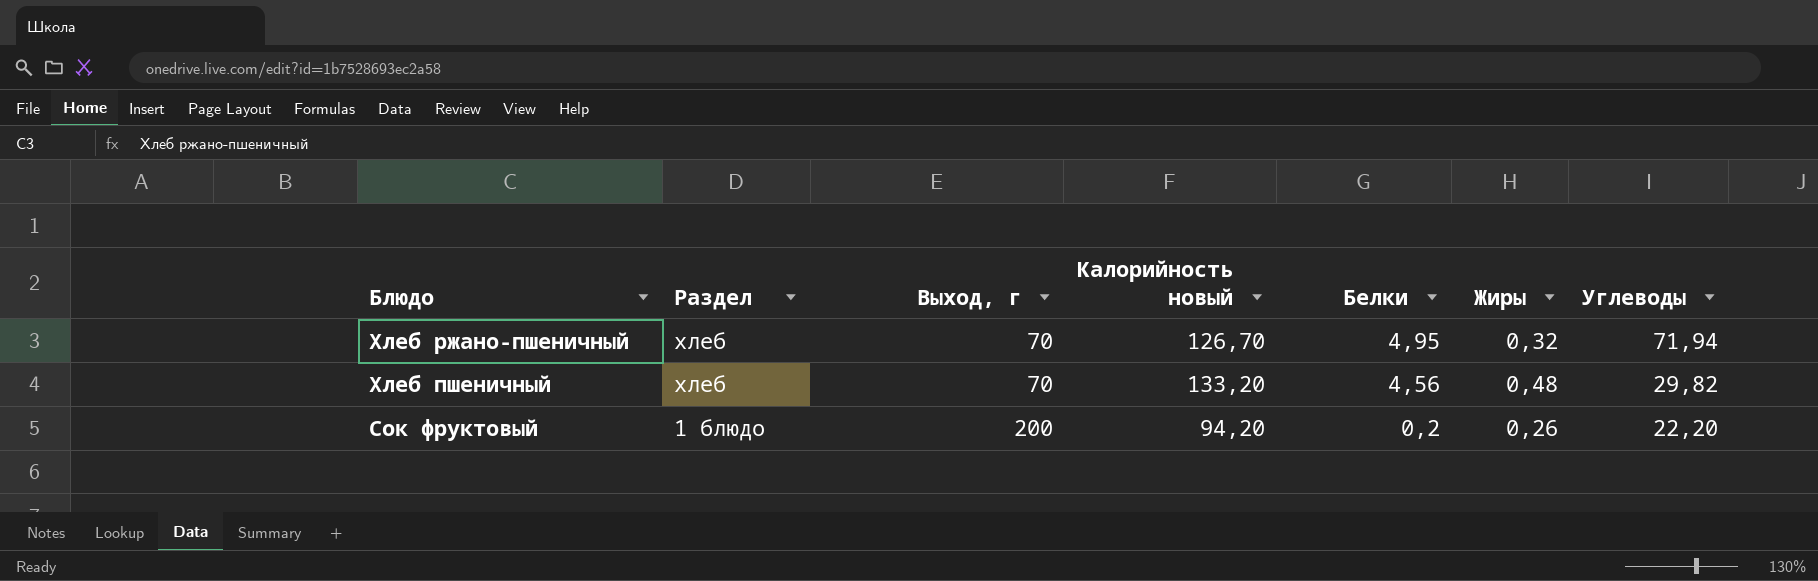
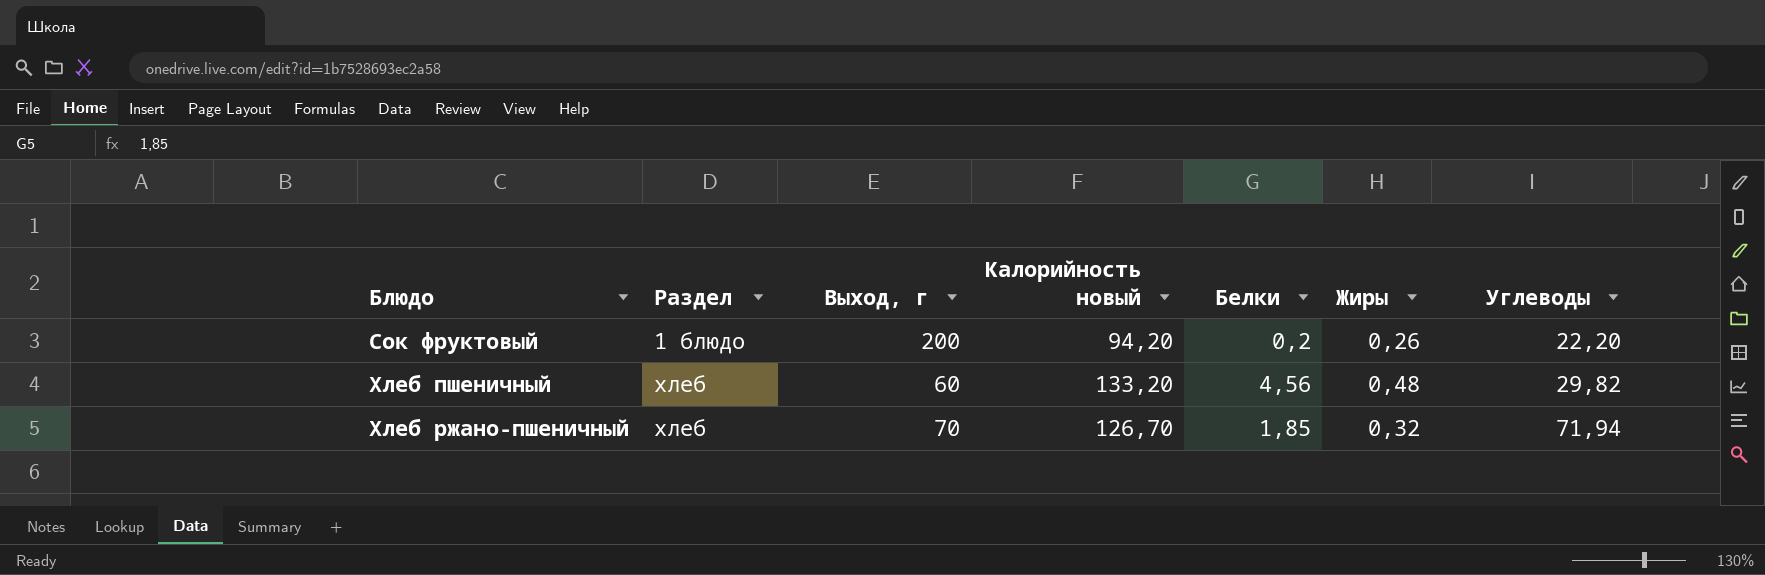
row order: Блюдо descending -> Блюдо ascending
Хлеб пшеничный | Выход, г: 70 -> 60
Хлеб ржано-пшеничный | Белки: 4,95 -> 1,85

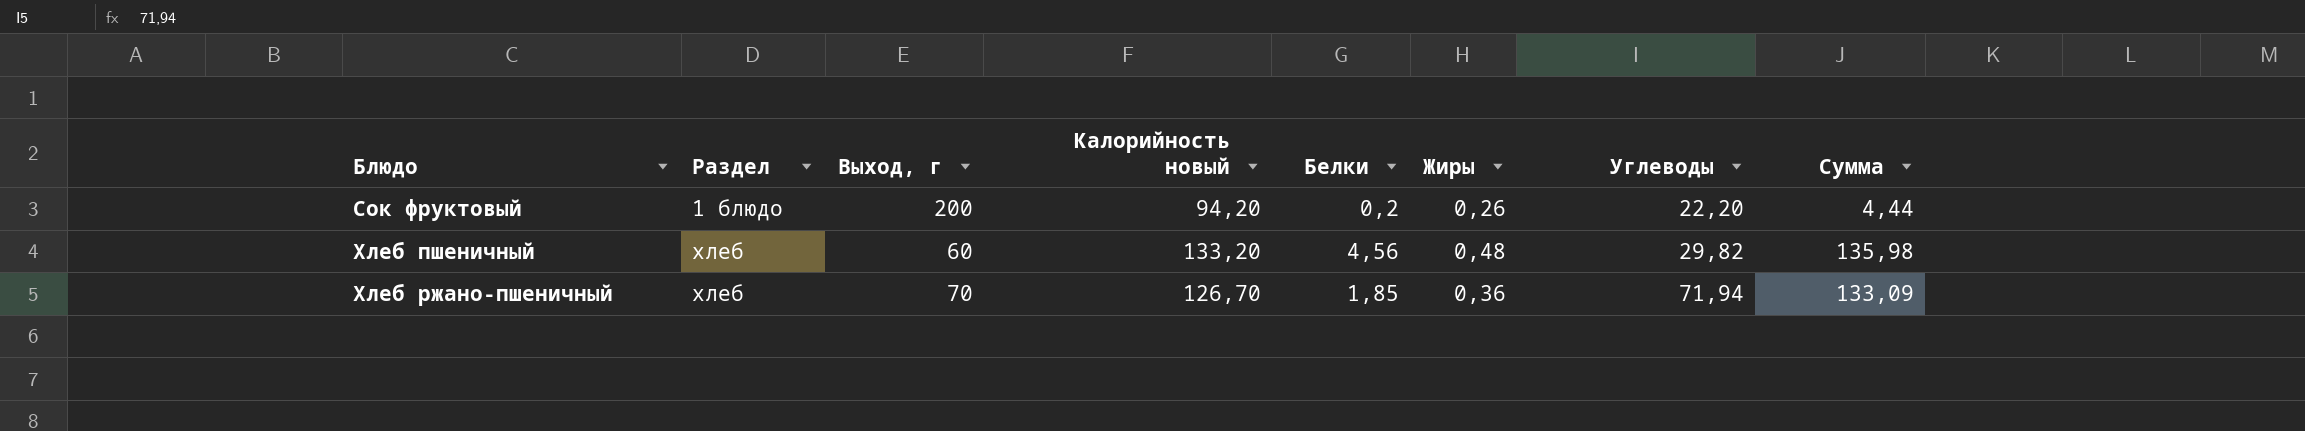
column Сумма | formula: none -> [Белки] * [Углеводы]
Хлеб ржано-пшеничный | Жиры: 0,32 -> 0,36

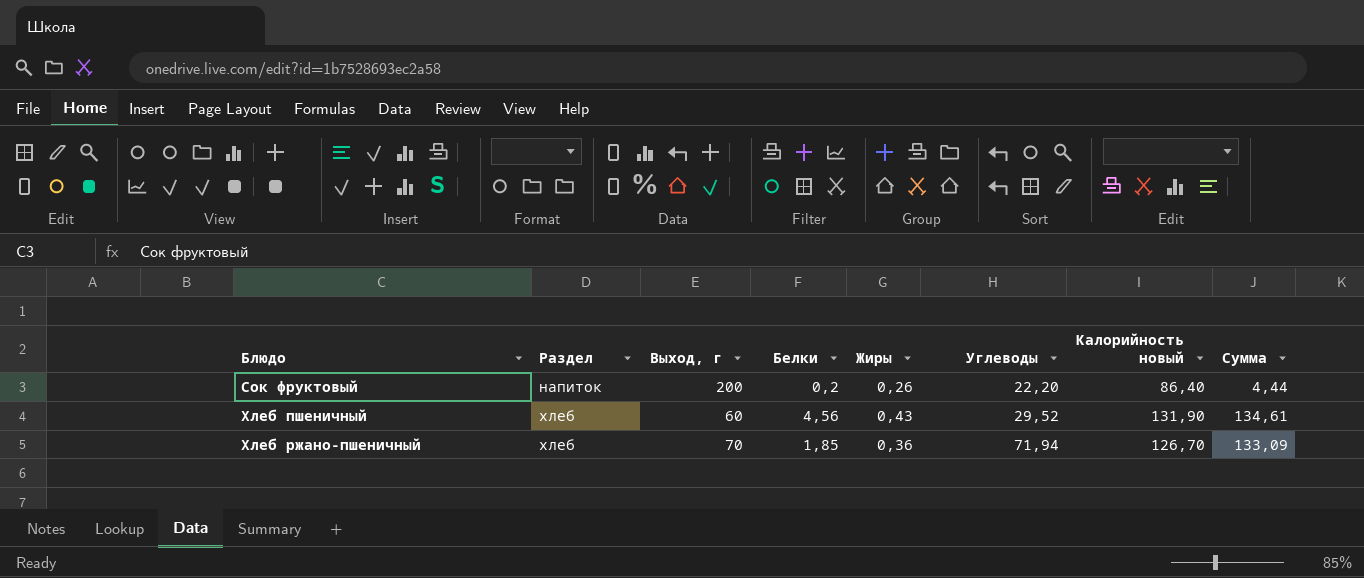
column Калорийность новый | position: 4 -> 7
Сок фруктовый | Раздел: 1 блюдо -> напиток
Сок фруктовый | Калорийность новый: 94,20 -> 86,40
Хлеб пшеничный | Жиры: 0,48 -> 0,43
Хлеб пшеничный | Углеводы: 29,82 -> 29,52
Хлеб пшеничный | Калорийность новый: 133,20 -> 131,90
Хлеб пшеничный | Сумма: 135,98 -> 134,61

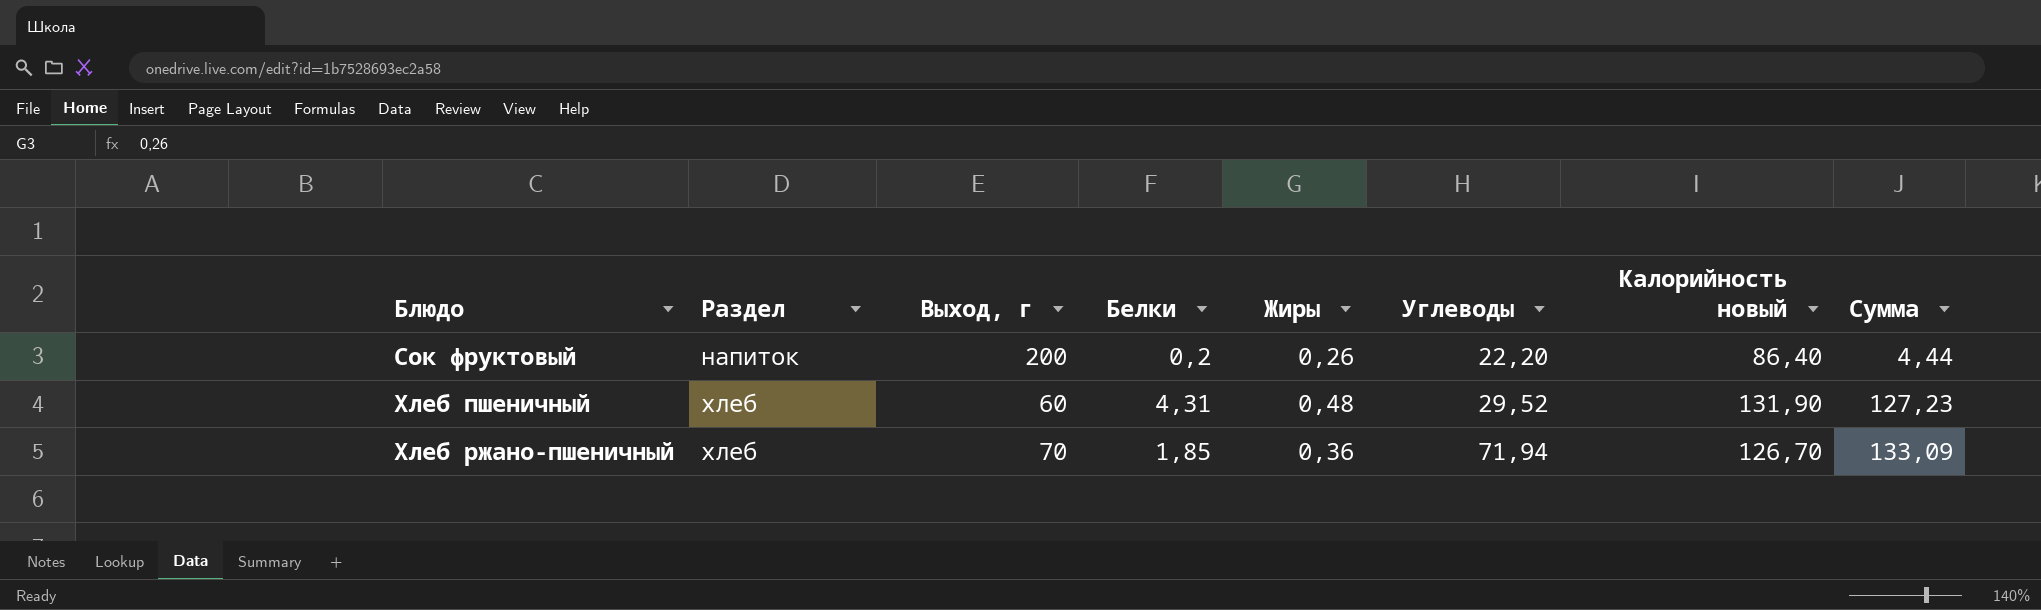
Хлеб пшеничный | Белки: 4,56 -> 4,31
Хлеб пшеничный | Жиры: 0,43 -> 0,48
Хлеб пшеничный | Сумма: 134,61 -> 127,23

